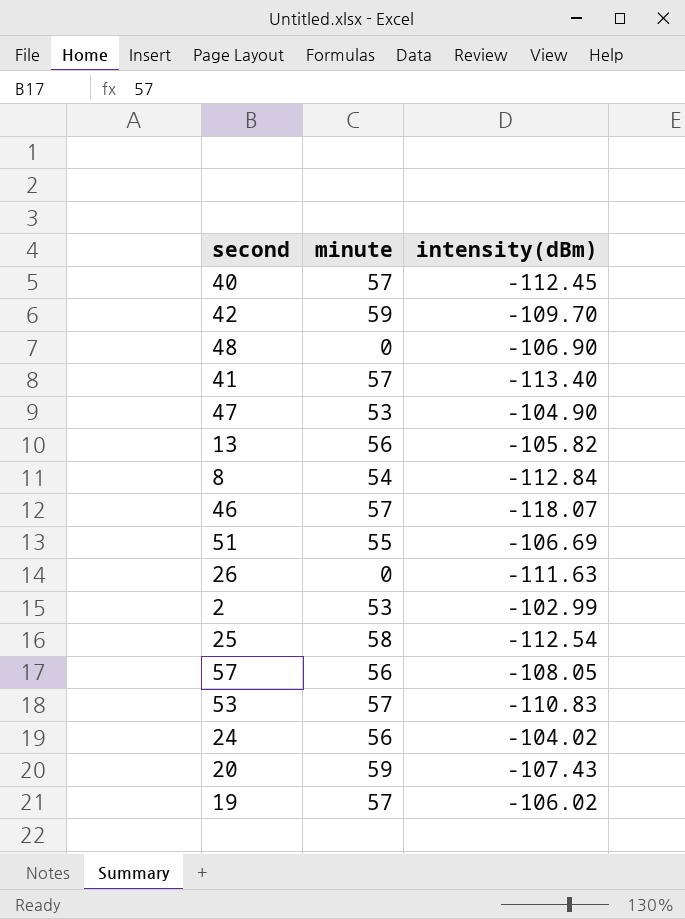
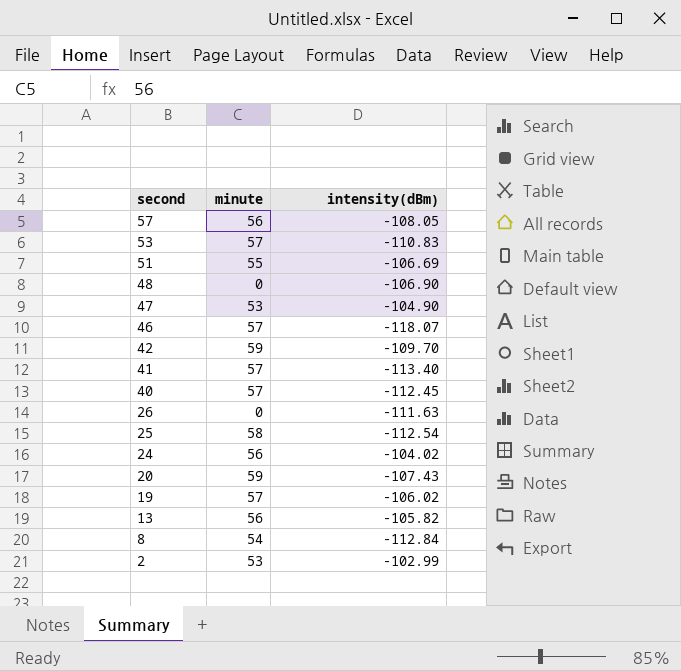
row order: none -> second descending

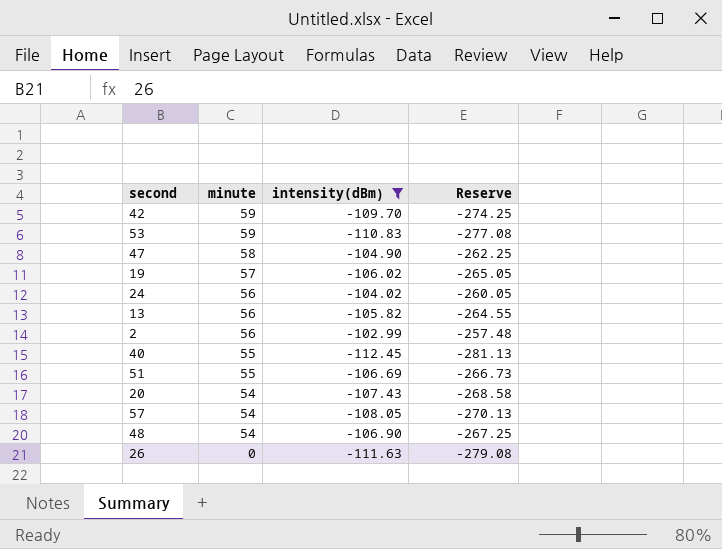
filter: none -> intensity(dBm) >= -112.45
row order: second descending -> minute descending
column Reserve | formula: none -> [intensity(dBm)] * 2.5
53 | minute: 57 -> 59
47 | minute: 53 -> 58
2 | minute: 53 -> 56
40 | minute: 57 -> 55
20 | minute: 59 -> 54
57 | minute: 56 -> 54
48 | minute: 0 -> 54

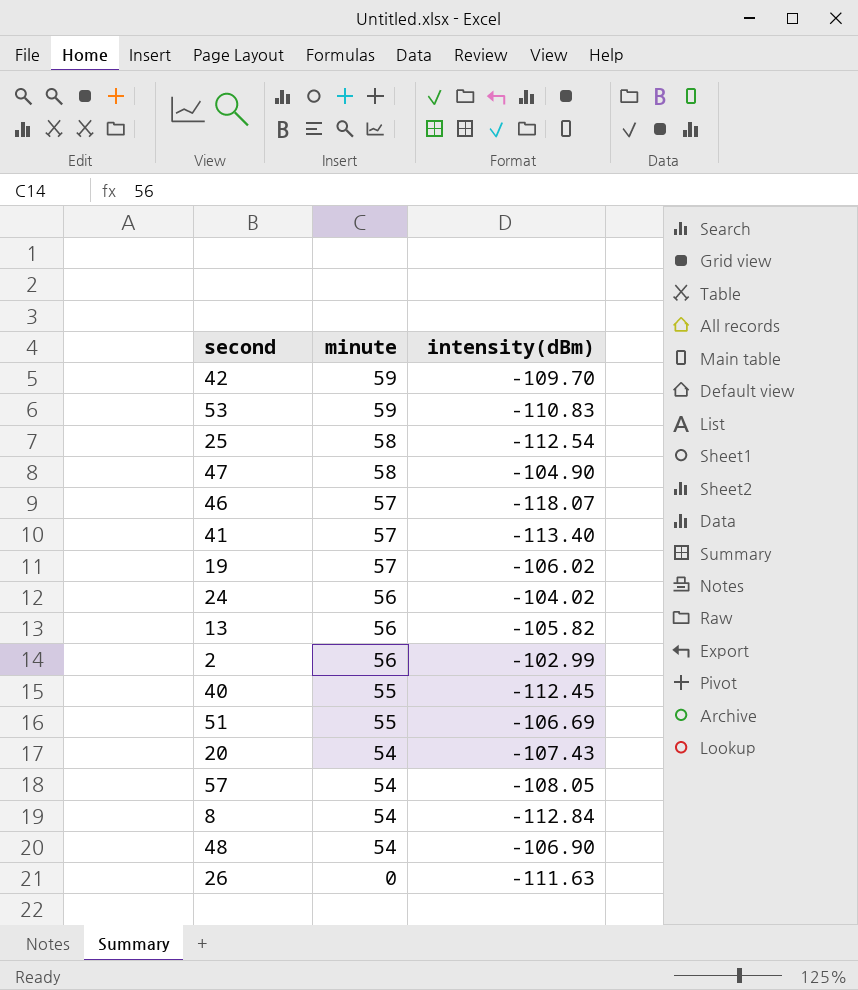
filter: intensity(dBm) >= -112.45 -> none
column Reserve | formula: [intensity(dBm)] * 2.5 -> none

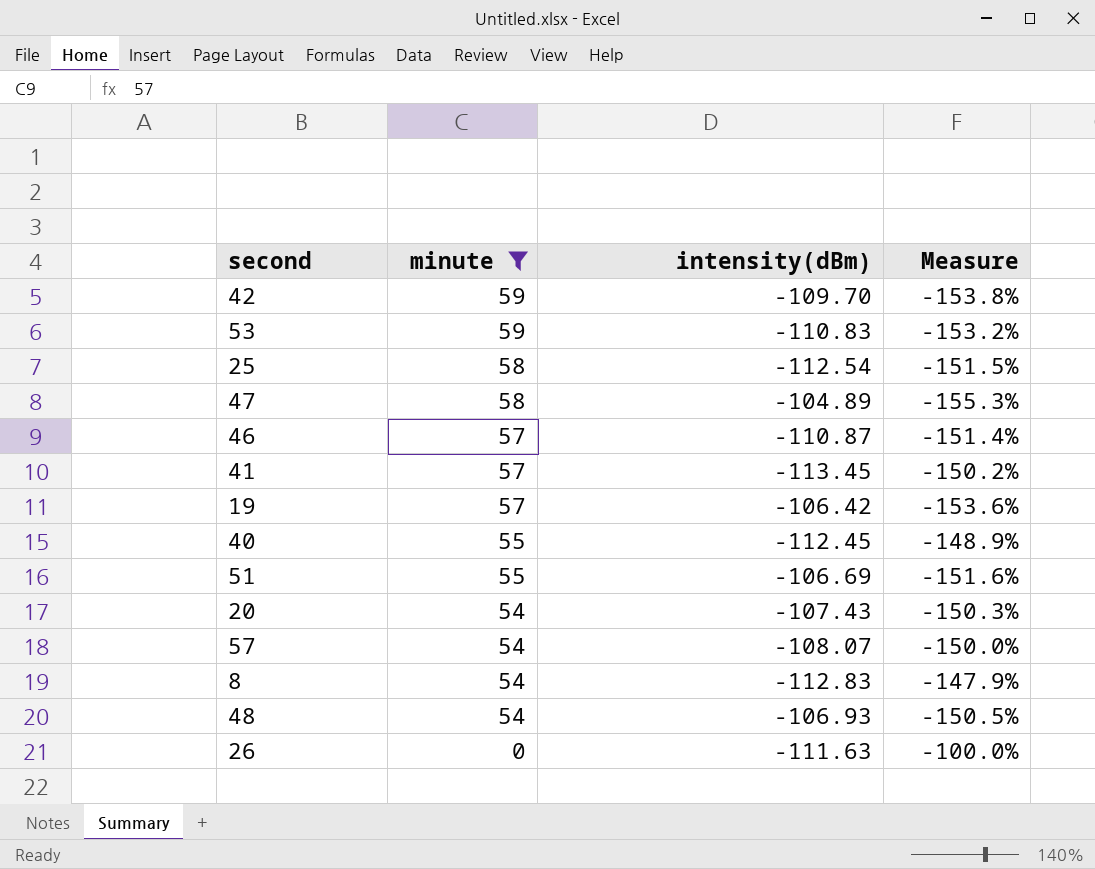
filter: none -> minute != 56
column Measure | formula: none -> ([minute] - [intensity(dBm)]) / [intensity(dBm)]
47 | intensity(dBm): -104.90 -> -104.89
46 | intensity(dBm): -118.07 -> -110.87
41 | intensity(dBm): -113.40 -> -113.45
19 | intensity(dBm): -106.02 -> -106.42
57 | intensity(dBm): -108.05 -> -108.07
8 | intensity(dBm): -112.84 -> -112.83
48 | intensity(dBm): -106.90 -> -106.93

